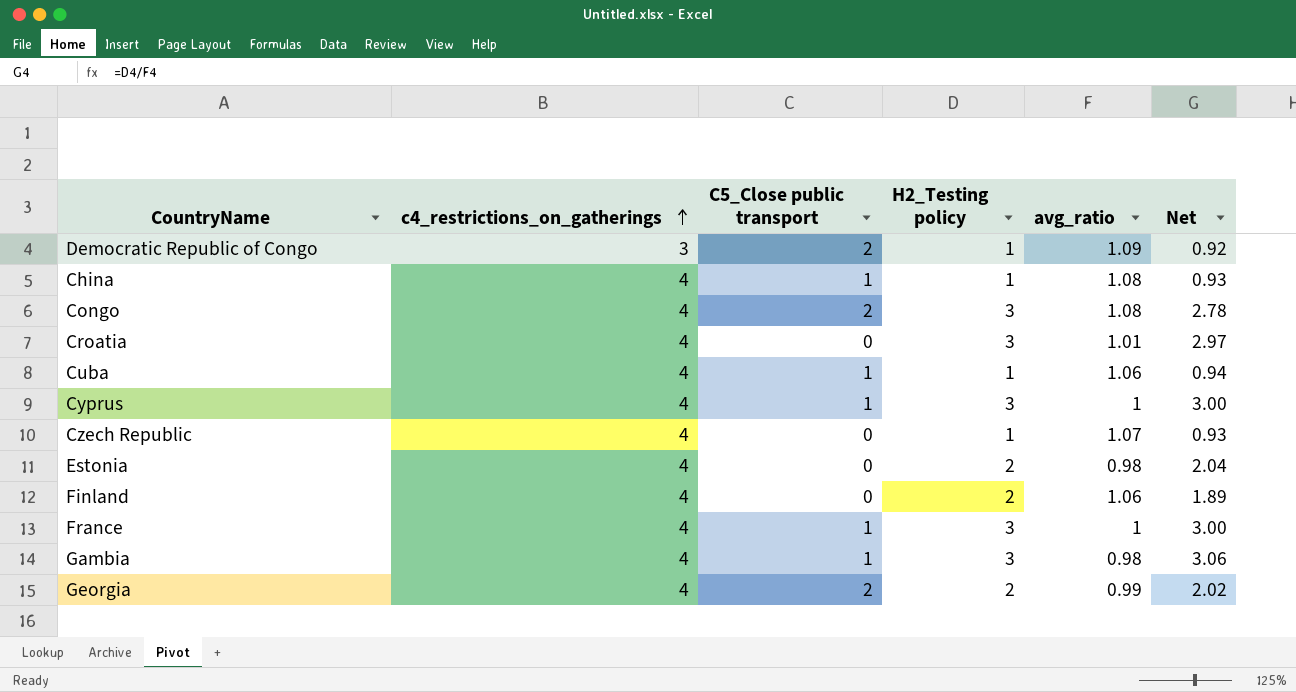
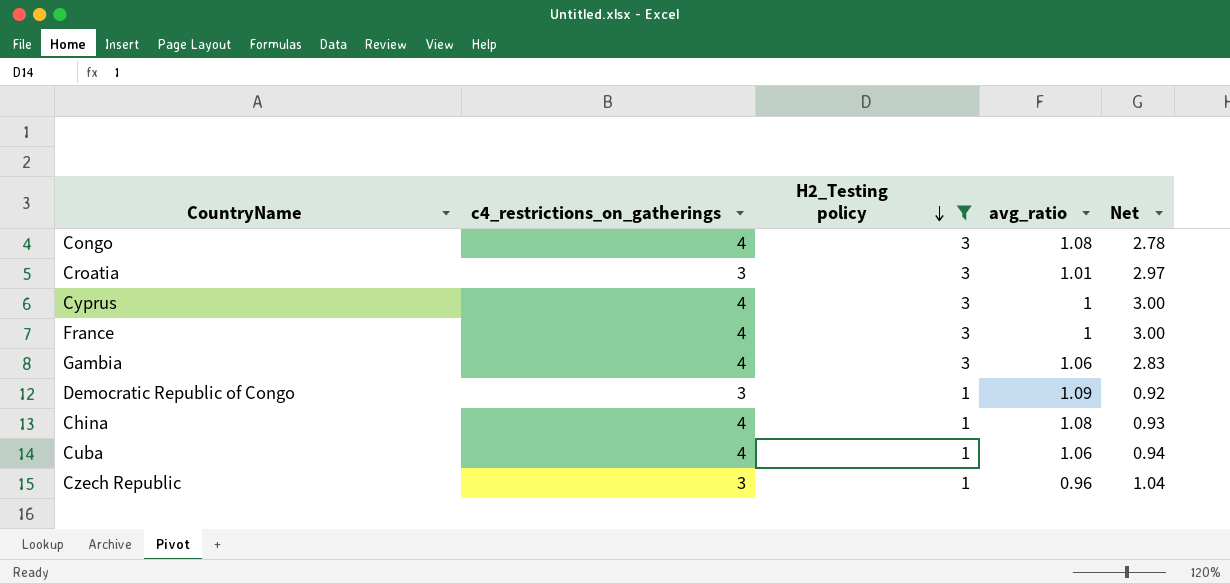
filter: none -> H2_Testing policy != 2
row order: c4_restrictions_on_gatherings ascending -> H2_Testing policy descending
column C5_Close public transport | position: 3 -> none
Croatia | c4_restrictions_on_gatherings: 4 -> 3
Gambia | avg_ratio: 0.98 -> 1.06
Gambia | Net: 3.06 -> 2.83
Czech Republic | c4_restrictions_on_gatherings: 4 -> 3
Czech Republic | avg_ratio: 1.07 -> 0.96
Czech Republic | Net: 0.93 -> 1.04

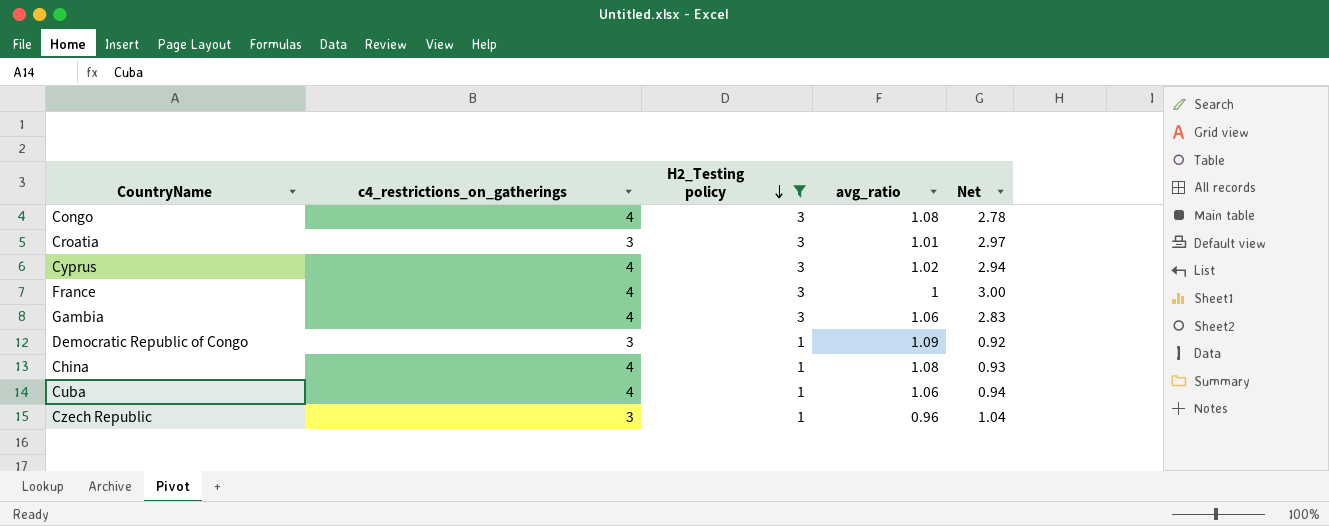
Cyprus | avg_ratio: 1 -> 1.02
Cyprus | Net: 3.00 -> 2.94

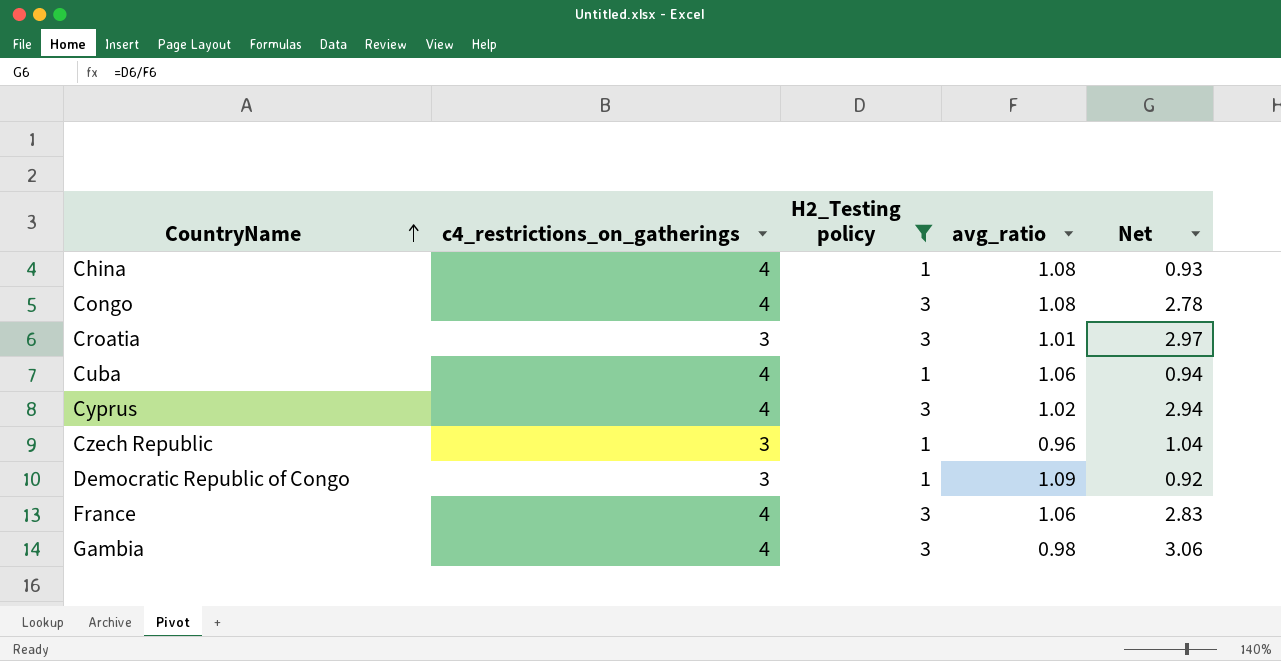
row order: H2_Testing policy descending -> CountryName ascending
France | avg_ratio: 1 -> 1.06
France | Net: 3.00 -> 2.83
Gambia | avg_ratio: 1.06 -> 0.98
Gambia | Net: 2.83 -> 3.06

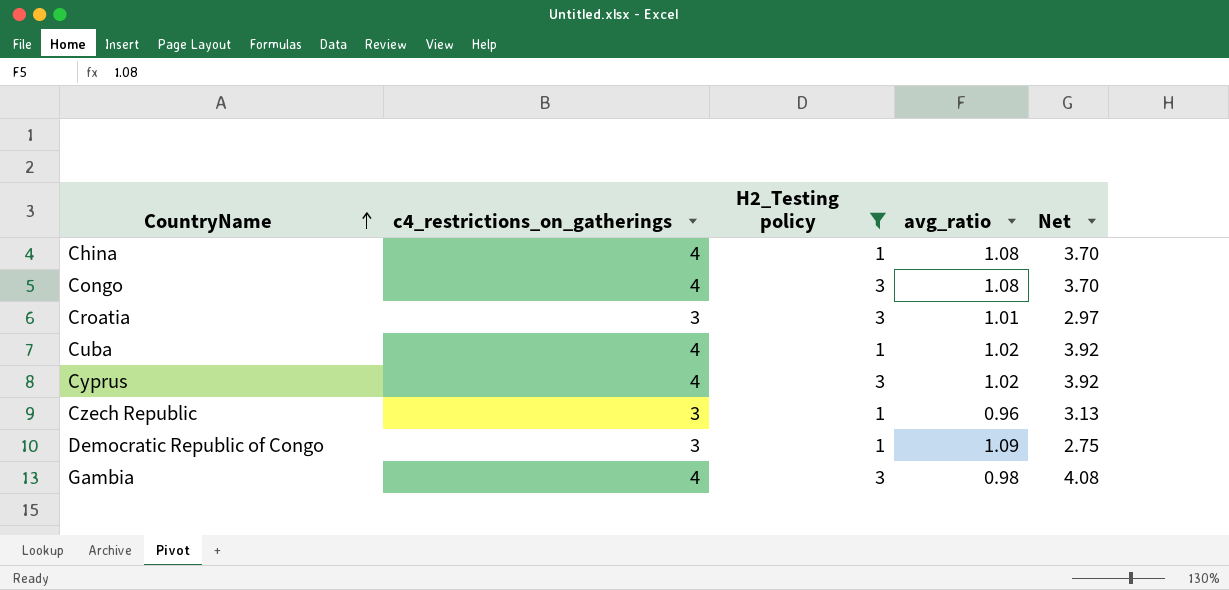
column Net | formula: [H2_Testing policy] / [avg_ratio] -> [c4_restrictions_on_gatherings] / [avg_ratio]
row France: 4 | 3 | 1.06 | 2.83 -> none
Cuba | avg_ratio: 1.06 -> 1.02

